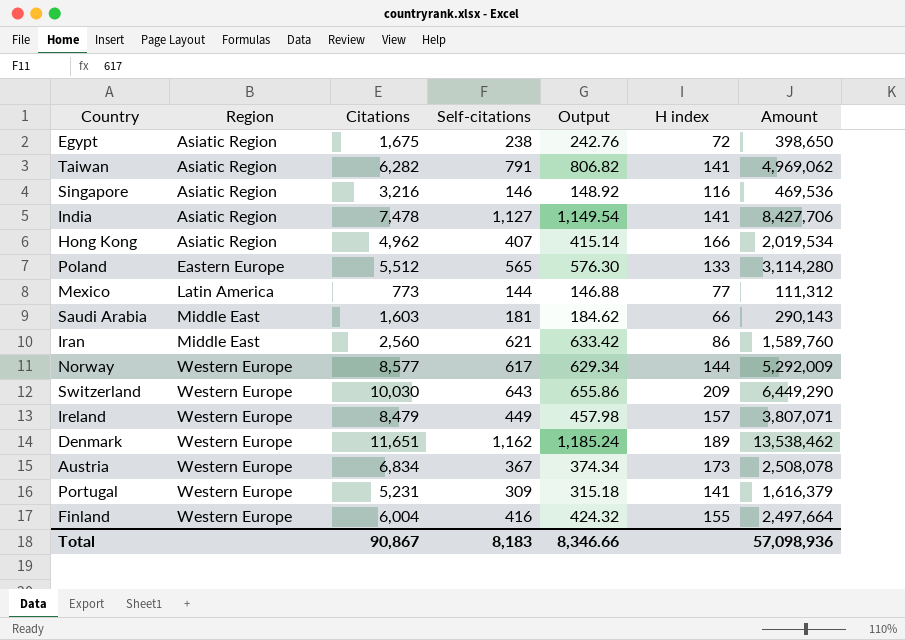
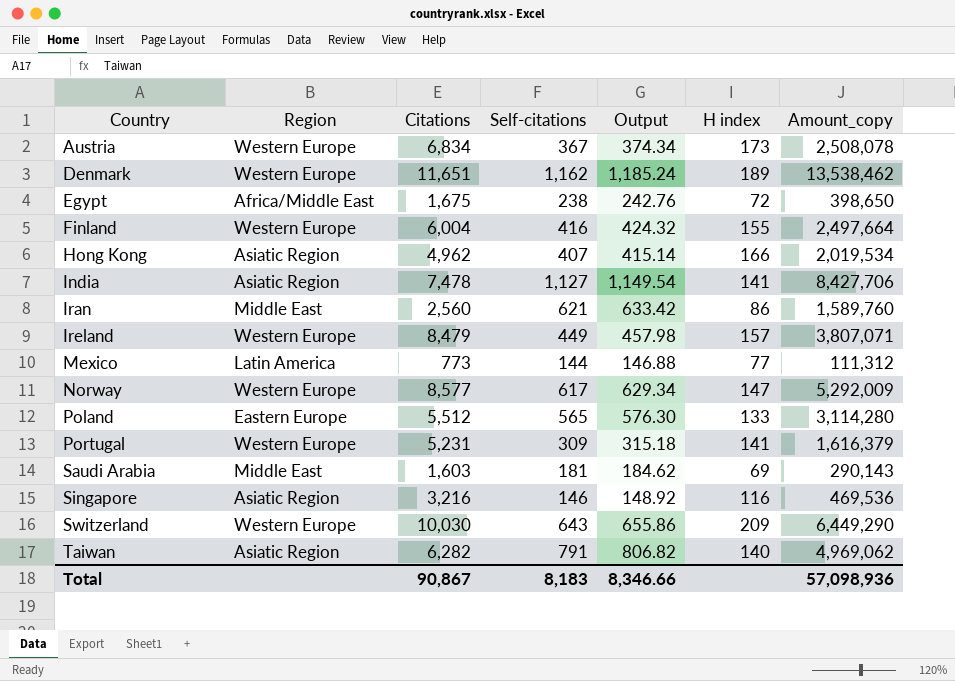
row order: Region ascending -> Country ascending
column name: Amount -> Amount_copy
Egypt | Region: Asiatic Region -> Africa/Middle East
Norway | H index: 144 -> 147
Saudi Arabia | H index: 66 -> 69
Taiwan | H index: 141 -> 140

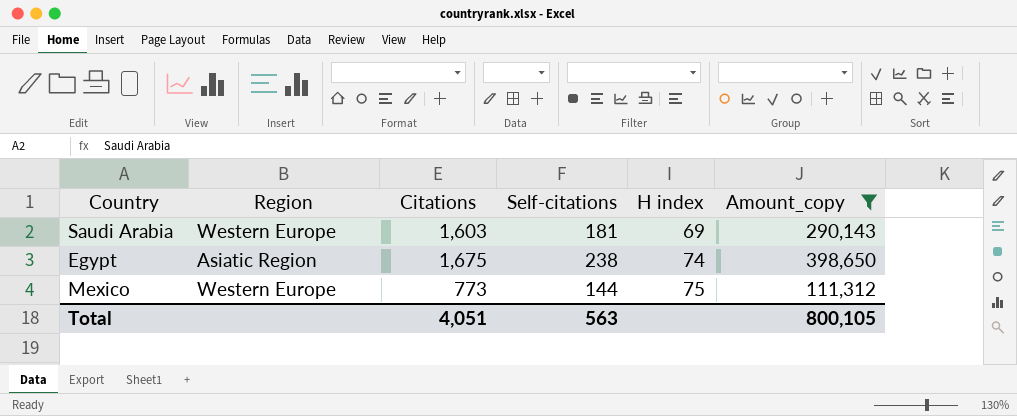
filter: none -> Amount_copy <= 398,650
row order: Country ascending -> H index ascending
column Output | formula: [Self-citations] * 1.02 -> none
Saudi Arabia | Region: Middle East -> Western Europe
Egypt | Region: Africa/Middle East -> Asiatic Region
Egypt | H index: 72 -> 74
Mexico | Region: Latin America -> Western Europe
Mexico | H index: 77 -> 75
Total | Citations: 90,867 -> 4,051
Total | Self-citations: 8,183 -> 563
Total | Amount_copy: 57,098,936 -> 800,105

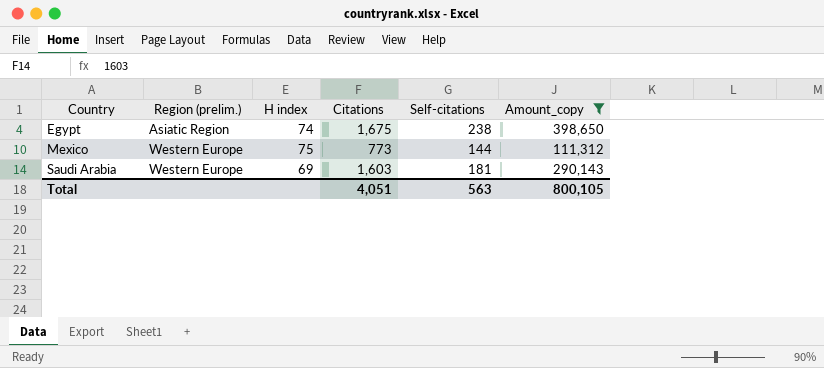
row order: H index ascending -> Country ascending
column name: Region -> Region (prelim.)
column H index | position: 5 -> 3

